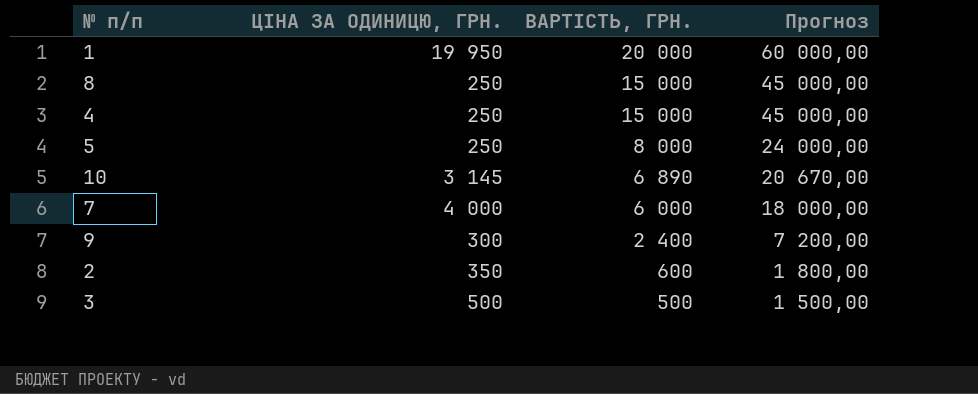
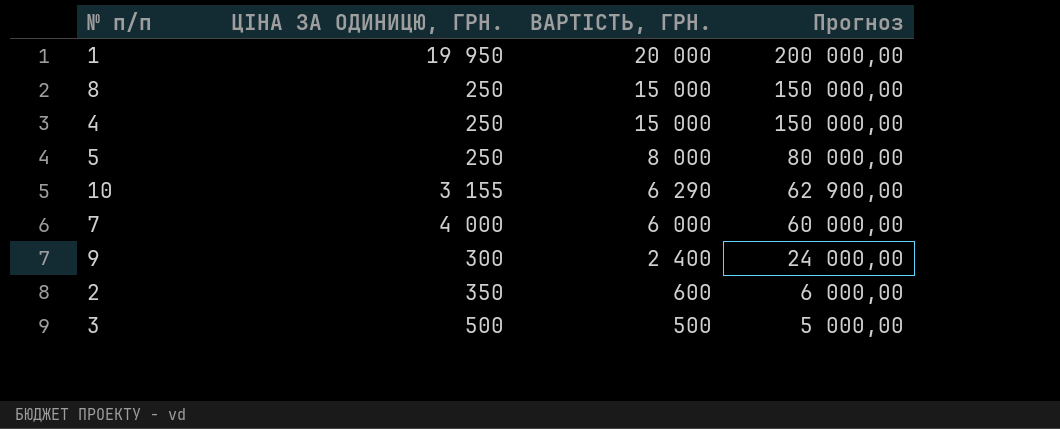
column Прогноз | formula: [ВАРТІСТЬ, ГРН.] * 3 -> [ВАРТІСТЬ, ГРН.] * 10
10 | ЦІНА ЗА ОДИНИЦЮ, ГРН.: 3 145 -> 3 155
10 | ВАРТІСТЬ, ГРН.: 6 890 -> 6 290

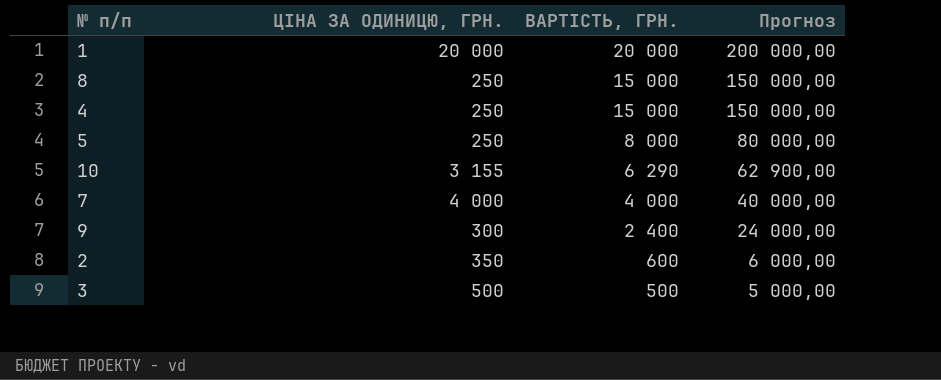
1 | ЦІНА ЗА ОДИНИЦЮ, ГРН.: 19 950 -> 20 000
7 | ВАРТІСТЬ, ГРН.: 6 000 -> 4 000
7 | Прогноз: 60 000,00 -> 40 000,00

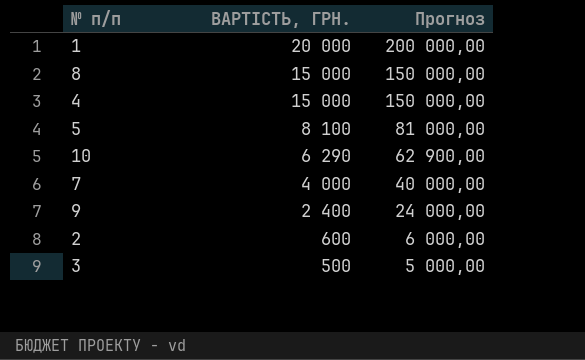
column ЦІНА ЗА ОДИНИЦЮ, ГРН. | position: 2 -> none
5 | ВАРТІСТЬ, ГРН.: 8 000 -> 8 100
5 | Прогноз: 80 000,00 -> 81 000,00

